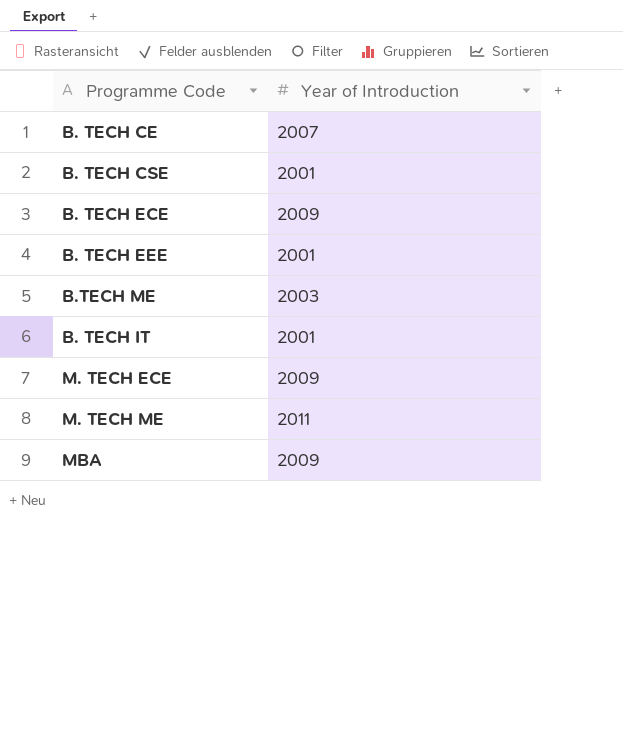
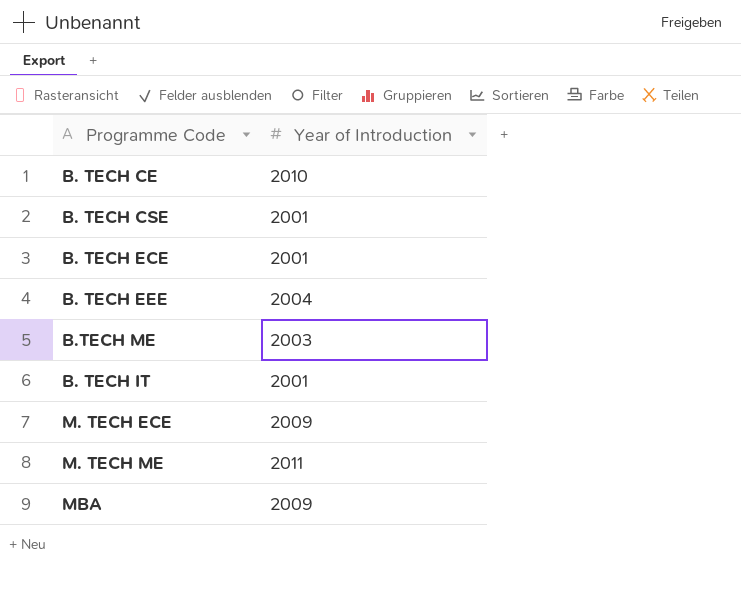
B. TECH CE | Year of Introduction: 2007 -> 2010
B. TECH ECE | Year of Introduction: 2009 -> 2001
B. TECH EEE | Year of Introduction: 2001 -> 2004

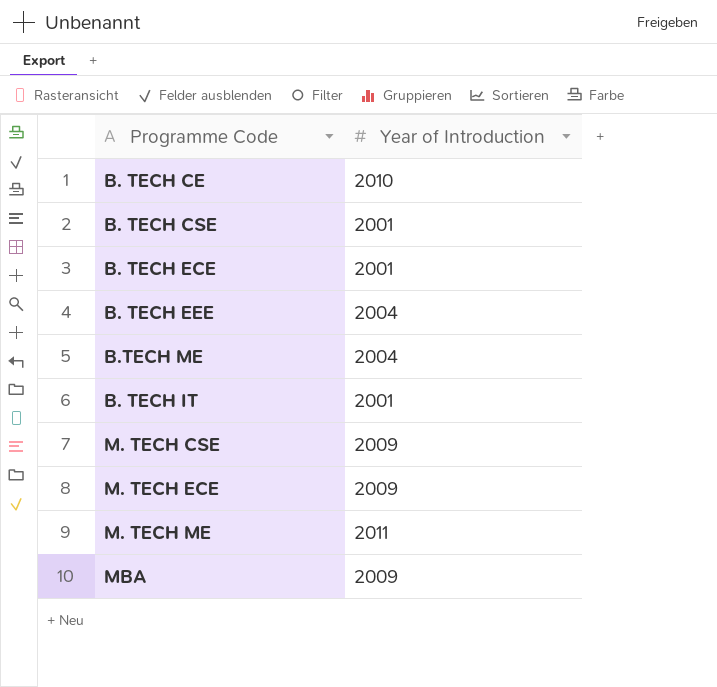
B.TECH ME | Year of Introduction: 2003 -> 2004
row M. TECH CSE: none -> 2009

